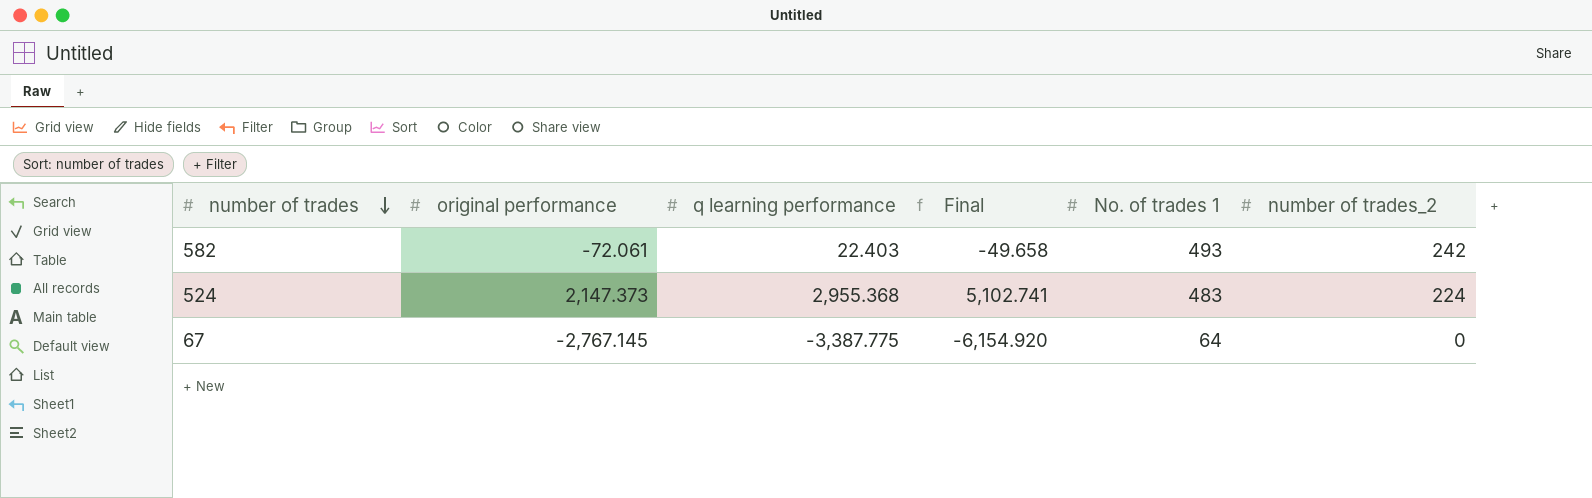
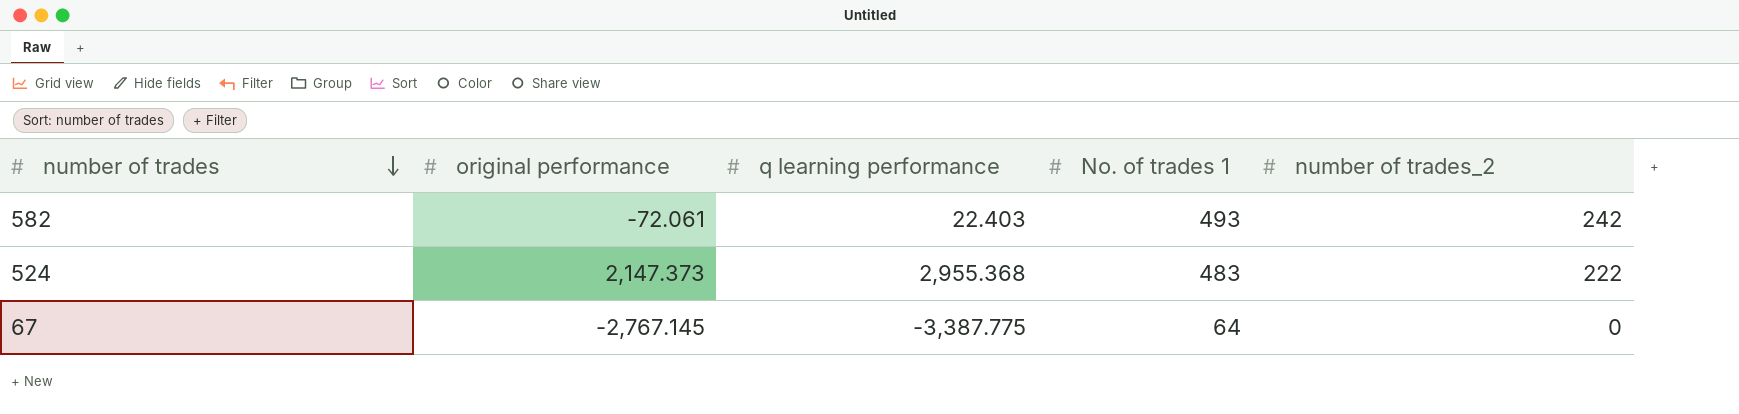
column Final | formula: [original performance] + [q learning performance] -> none
524 | number of trades_2: 224 -> 222

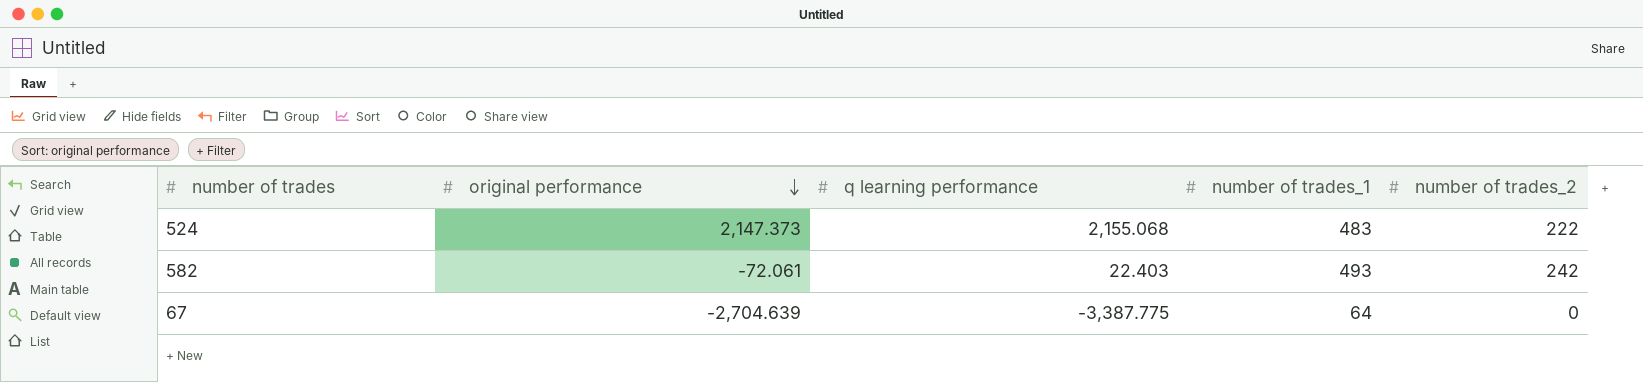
row order: number of trades descending -> original performance descending
column name: No. of trades 1 -> number of trades_1
524 | q learning performance: 2,955.368 -> 2,155.068
67 | original performance: -2,767.145 -> -2,704.639

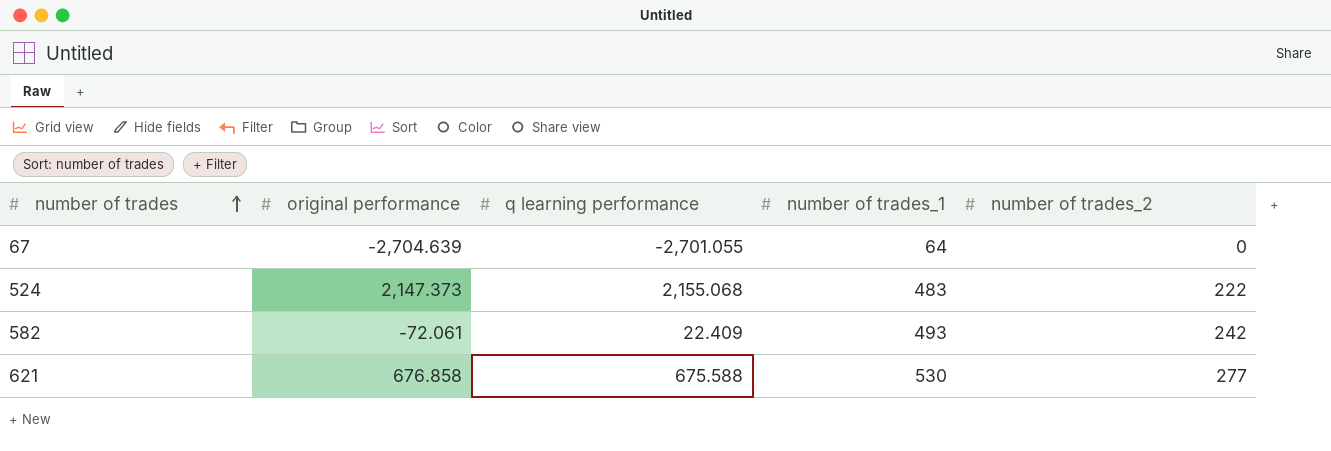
row order: original performance descending -> number of trades ascending
67 | q learning performance: -3,387.775 -> -2,701.055
582 | q learning performance: 22.403 -> 22.409
row 621: none -> 676.858 | 675.588 | 530 | 277

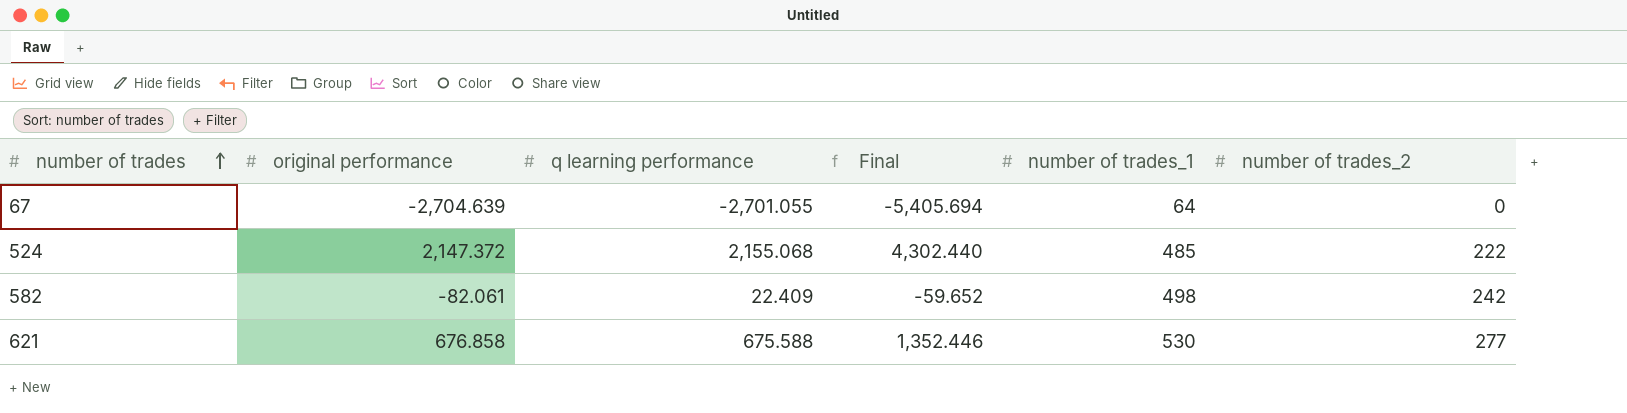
column Final | formula: none -> [original performance] + [q learning performance]
524 | original performance: 2,147.373 -> 2,147.372
524 | number of trades_1: 483 -> 485
582 | original performance: -72.061 -> -82.061
582 | number of trades_1: 493 -> 498

